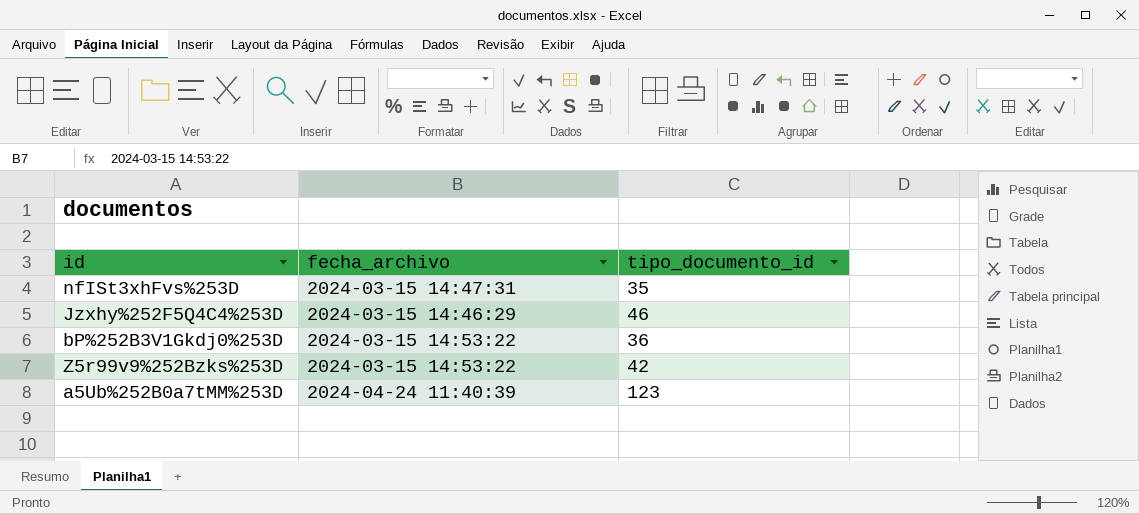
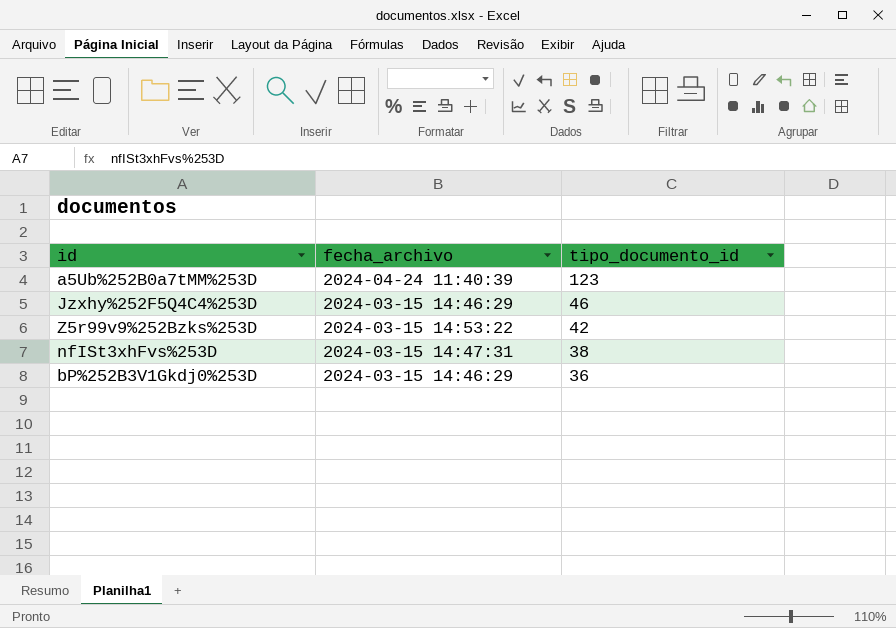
row order: none -> tipo_documento_id descending
nfISt3xhFvs%253D | tipo_documento_id: 35 -> 38
bP%252B3V1Gkdj0%253D | fecha_archivo: 2024-03-15 14:53:22 -> 2024-03-15 14:46:29

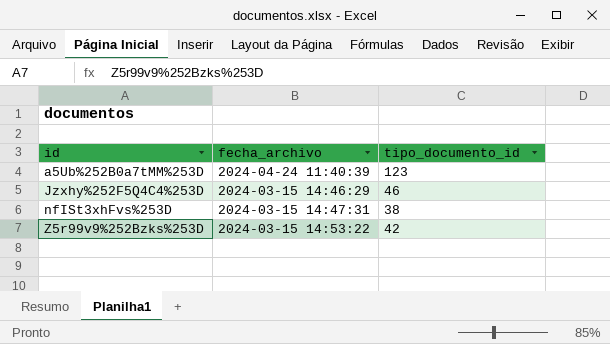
row order: tipo_documento_id descending -> id ascending
row bP%252B3V1Gkdj0%253D: 2024-03-15 14:46:29 | 36 -> none

